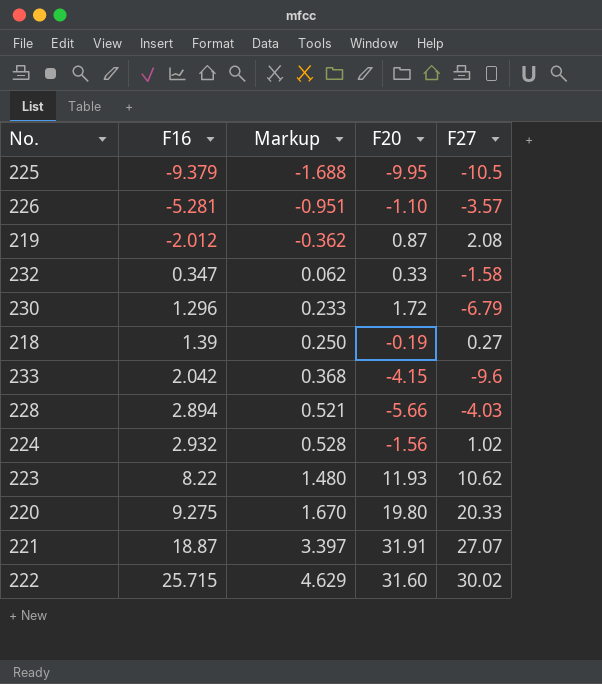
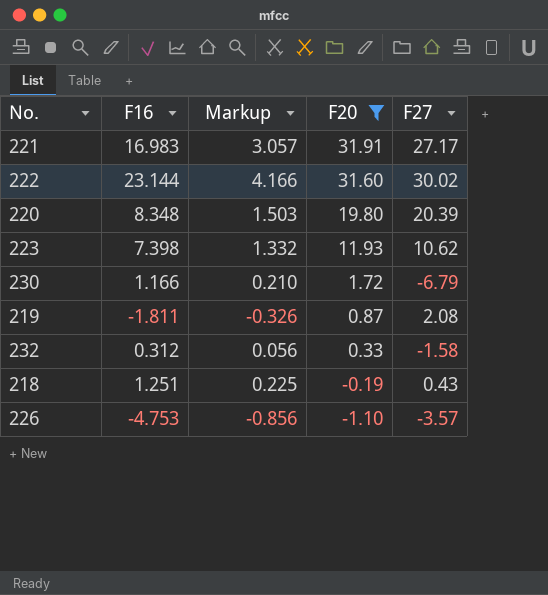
filter: none -> F20 >= -1.10
row order: F16 ascending -> F20 descending
221 | F16: 18.87 -> 16.983
221 | Markup: 3.397 -> 3.057
221 | F27: 27.07 -> 27.17
222 | F16: 25.715 -> 23.144
222 | Markup: 4.629 -> 4.166
220 | F16: 9.275 -> 8.348
220 | Markup: 1.670 -> 1.503
220 | F27: 20.33 -> 20.39
223 | F16: 8.22 -> 7.398
223 | Markup: 1.480 -> 1.332
230 | F16: 1.296 -> 1.166
230 | Markup: 0.233 -> 0.210
219 | F16: -2.012 -> -1.811
219 | Markup: -0.362 -> -0.326
232 | F16: 0.347 -> 0.312
232 | Markup: 0.062 -> 0.056
218 | F16: 1.39 -> 1.251
218 | Markup: 0.250 -> 0.225
218 | F27: 0.27 -> 0.43
226 | F16: -5.281 -> -4.753
226 | Markup: -0.951 -> -0.856

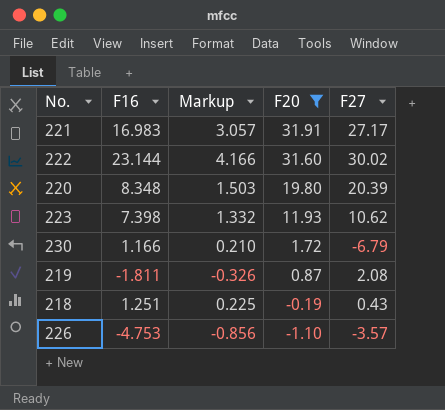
row 232: 0.312 | 0.056 | 0.33 | -1.58 -> none

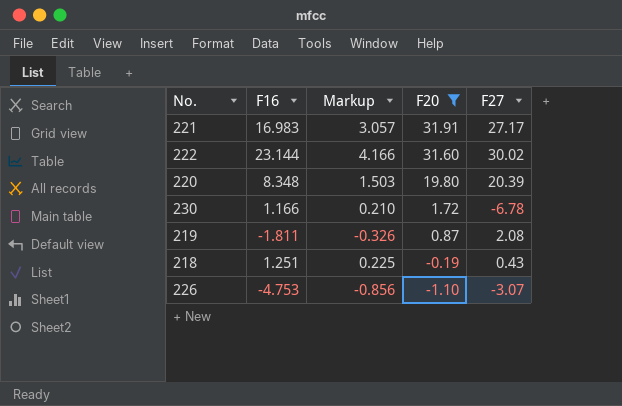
row 223: 7.398 | 1.332 | 11.93 | 10.62 -> none
230 | F27: -6.79 -> -6.78
226 | F27: -3.57 -> -3.07

